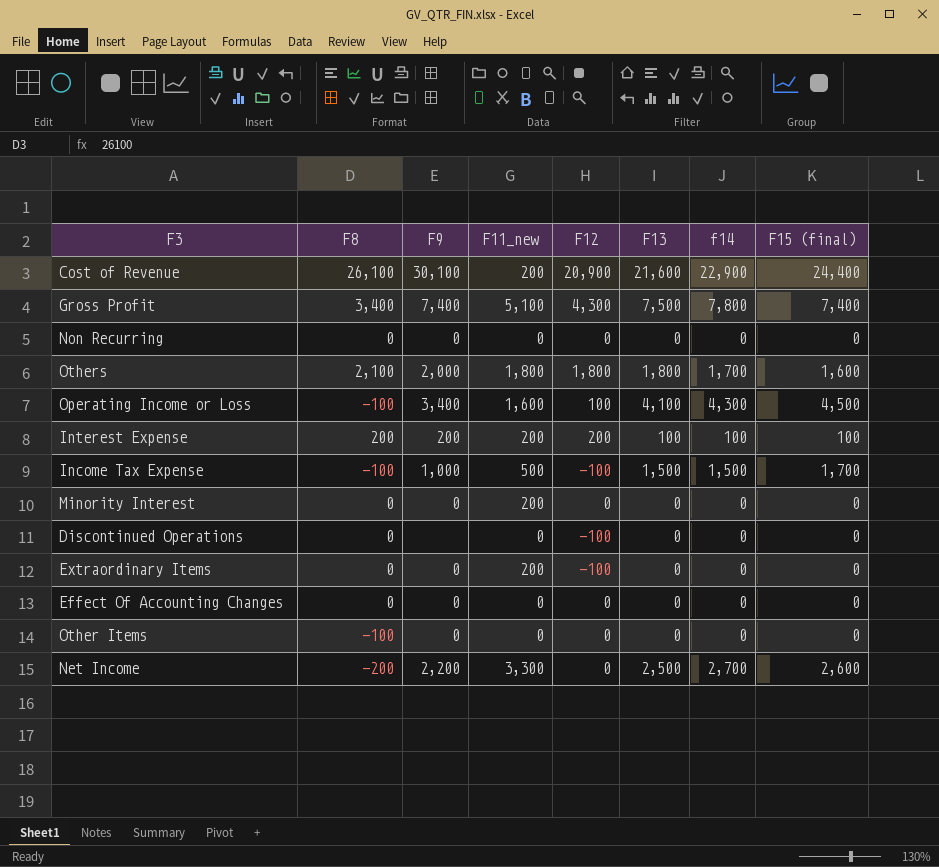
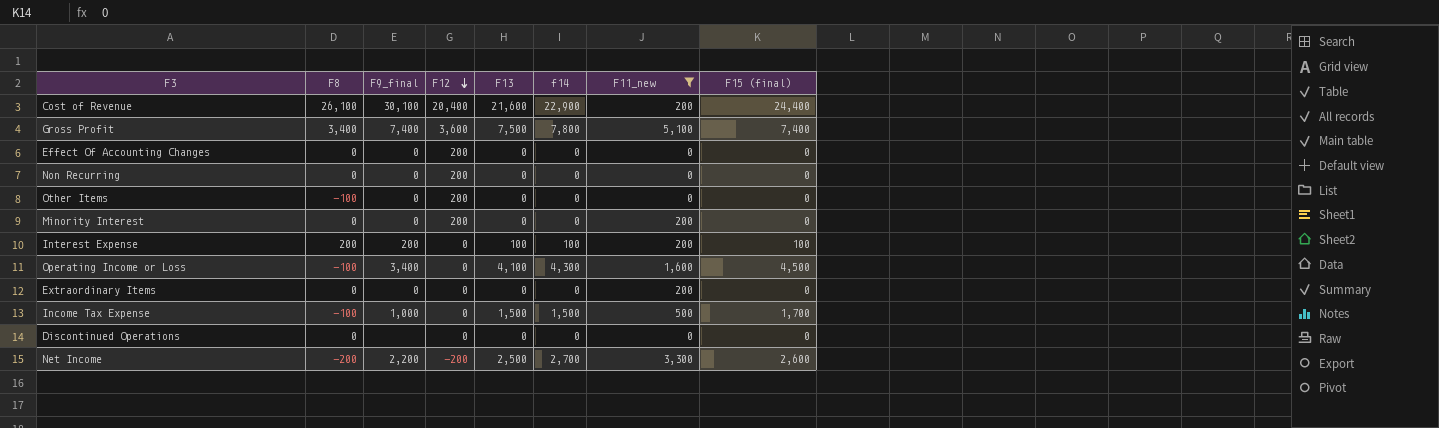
filter: none -> F11_new != 1,800
row order: none -> F12 descending
column name: F9 -> F9_final
column F11_new | position: 4 -> 7
Cost of Revenue | F12: 20,900 -> 20,400
Gross Profit | F12: 4,300 -> 3,600
Effect Of Accounting Changes | F12: 0 -> 200
Non Recurring | F12: 0 -> 200
Other Items | F12: 0 -> 200
Minority Interest | F12: 0 -> 200
Interest Expense | F12: 200 -> 0
Operating Income or Loss | F12: 100 -> 0
Extraordinary Items | F12: -100 -> 0
Income Tax Expense | F12: -100 -> 0
Discontinued Operations | F12: -100 -> 0
Net Income | F12: 0 -> -200

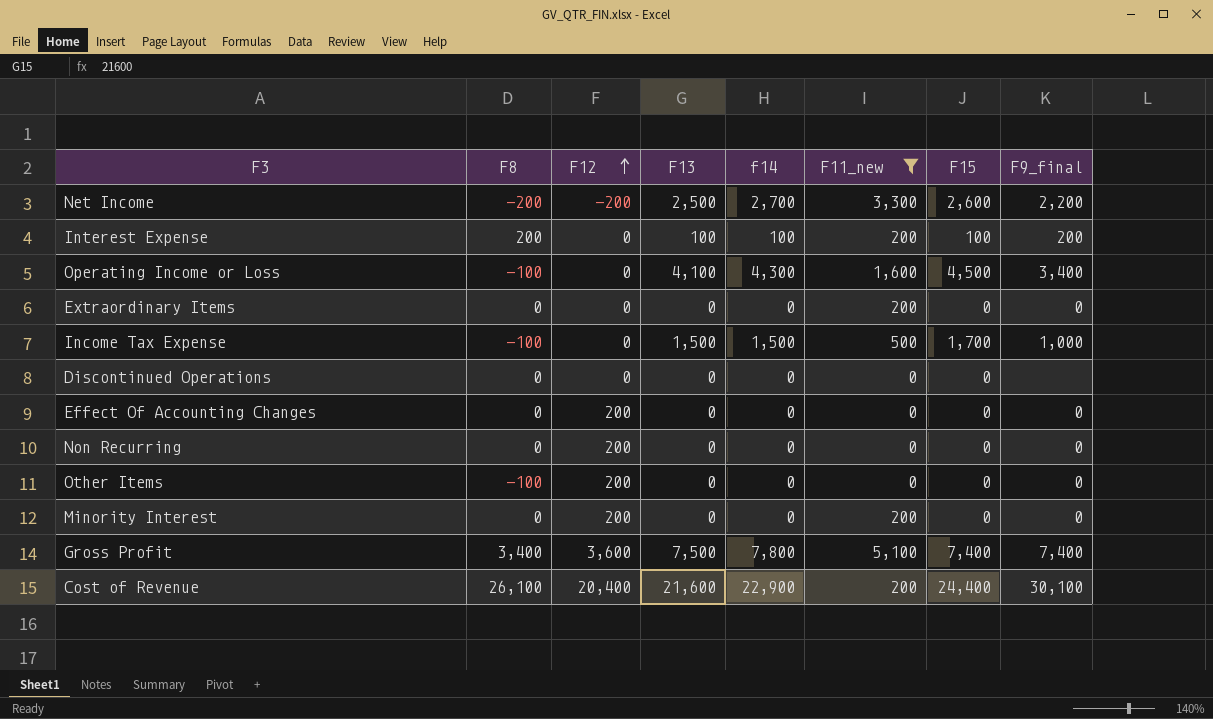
row order: F12 descending -> F12 ascending
column name: F15 (final) -> F15
column F9_final | position: 3 -> 8

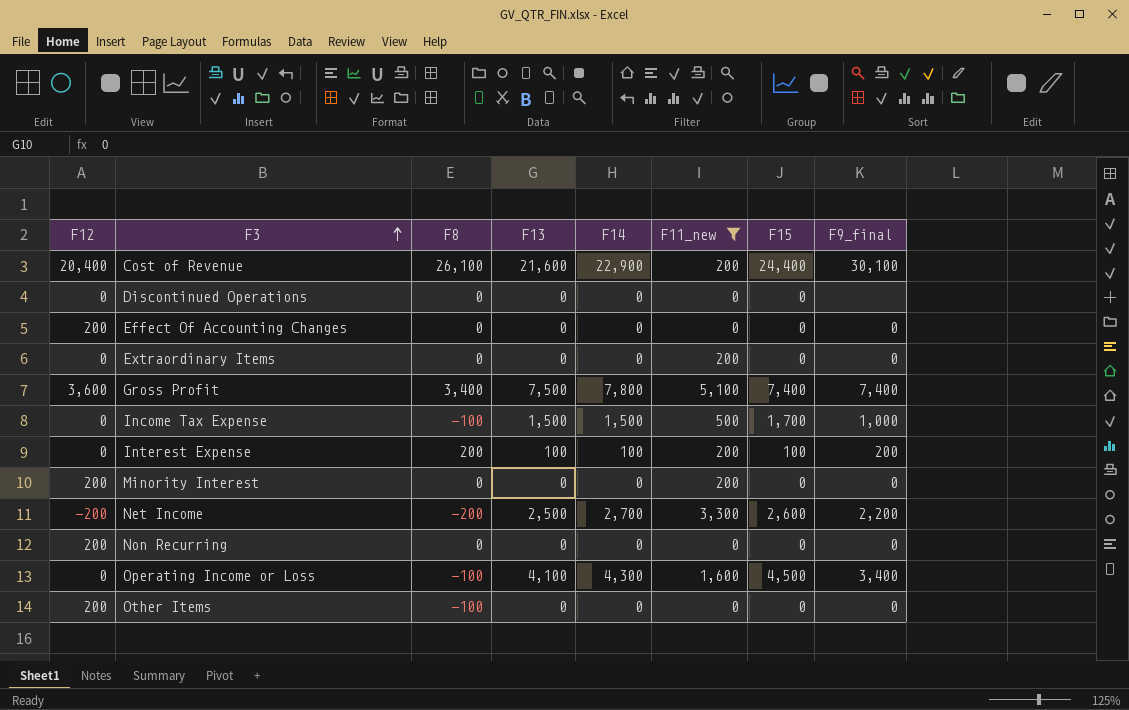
row order: F12 ascending -> F3 ascending
column F12 | position: 3 -> 1
column name: f14 -> F14

